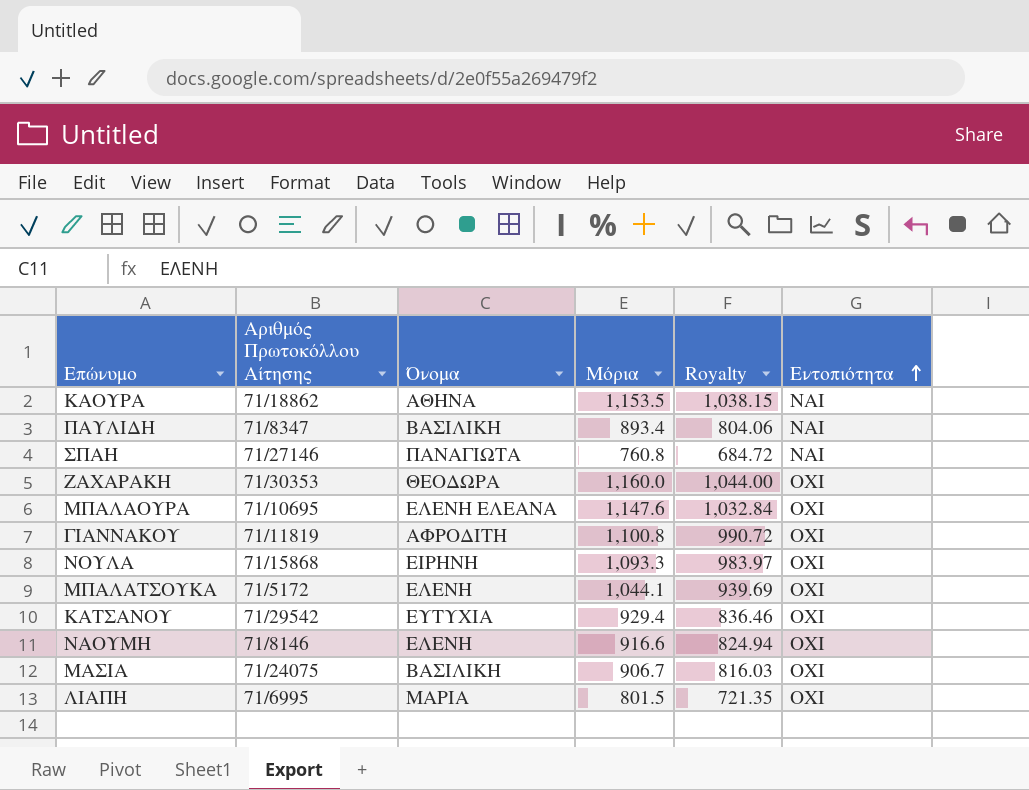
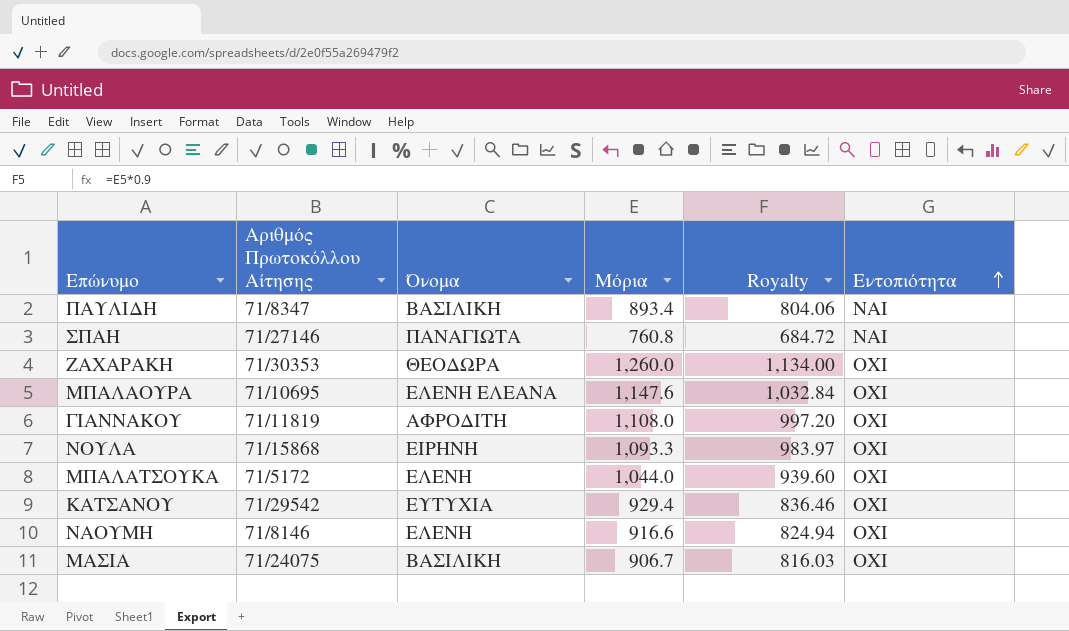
row ΚΑΟΥΡΑ: 71/18862 | ΑΘΗΝΑ | 1,153.5 | 1,038.15 | ΝΑΙ -> none
row ΛΙΑΠΗ: 71/6995 | ΜΑΡΙΑ | 801.5 | 721.35 | ΟΧΙ -> none
ΖΑΧΑΡΑΚΗ | Μόρια: 1,160.0 -> 1,260.0
ΖΑΧΑΡΑΚΗ | Royalty: 1,044.00 -> 1,134.00
ΓΙΑΝΝΑΚΟΥ | Μόρια: 1,100.8 -> 1,108.0
ΓΙΑΝΝΑΚΟΥ | Royalty: 990.72 -> 997.20
ΜΠΑΛΑΤΣΟΥΚΑ | Μόρια: 1,044.1 -> 1,044.0
ΜΠΑΛΑΤΣΟΥΚΑ | Royalty: 939.69 -> 939.60

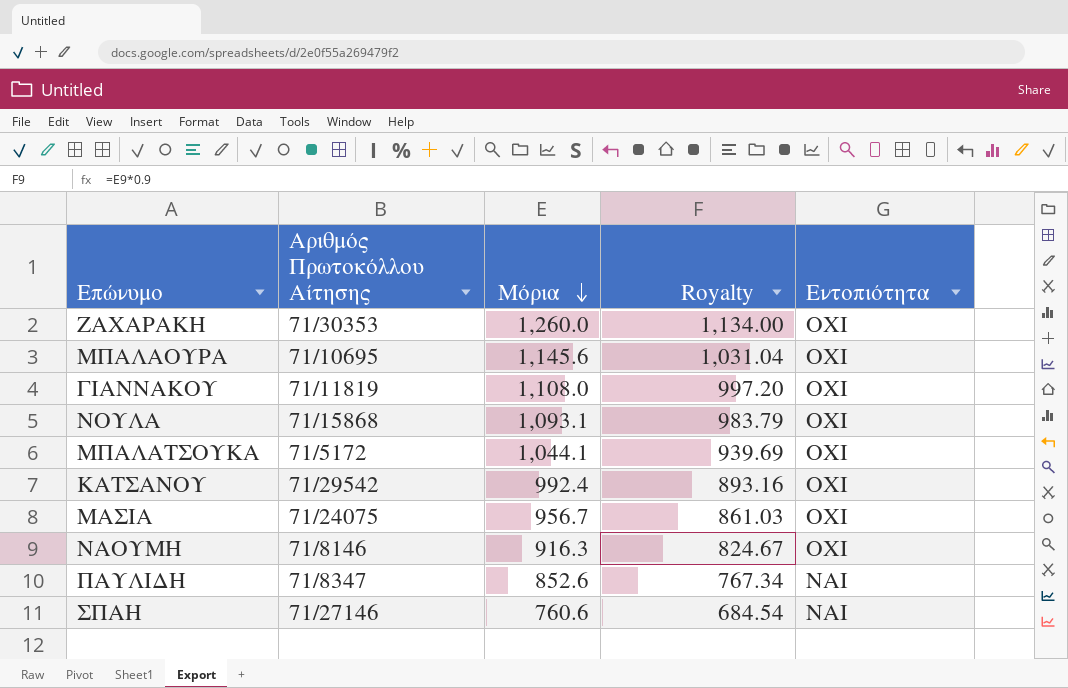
row order: Εντοπιότητα ascending -> Μόρια descending
column Όνομα | position: 3 -> none
ΜΠΑΛΑΟΥΡΑ | Μόρια: 1,147.6 -> 1,145.6
ΜΠΑΛΑΟΥΡΑ | Royalty: 1,032.84 -> 1,031.04
ΝΟΥΛΑ | Μόρια: 1,093.3 -> 1,093.1
ΝΟΥΛΑ | Royalty: 983.97 -> 983.79
ΜΠΑΛΑΤΣΟΥΚΑ | Μόρια: 1,044.0 -> 1,044.1
ΜΠΑΛΑΤΣΟΥΚΑ | Royalty: 939.60 -> 939.69
ΚΑΤΣΑΝΟΥ | Μόρια: 929.4 -> 992.4
ΚΑΤΣΑΝΟΥ | Royalty: 836.46 -> 893.16
ΜΑΣΙΑ | Μόρια: 906.7 -> 956.7
ΜΑΣΙΑ | Royalty: 816.03 -> 861.03
ΝΑΟΥΜΗ | Μόρια: 916.6 -> 916.3
ΝΑΟΥΜΗ | Royalty: 824.94 -> 824.67
ΠΑΥΛΙΔΗ | Μόρια: 893.4 -> 852.6
ΠΑΥΛΙΔΗ | Royalty: 804.06 -> 767.34
ΣΠΑΗ | Μόρια: 760.8 -> 760.6
ΣΠΑΗ | Royalty: 684.72 -> 684.54

